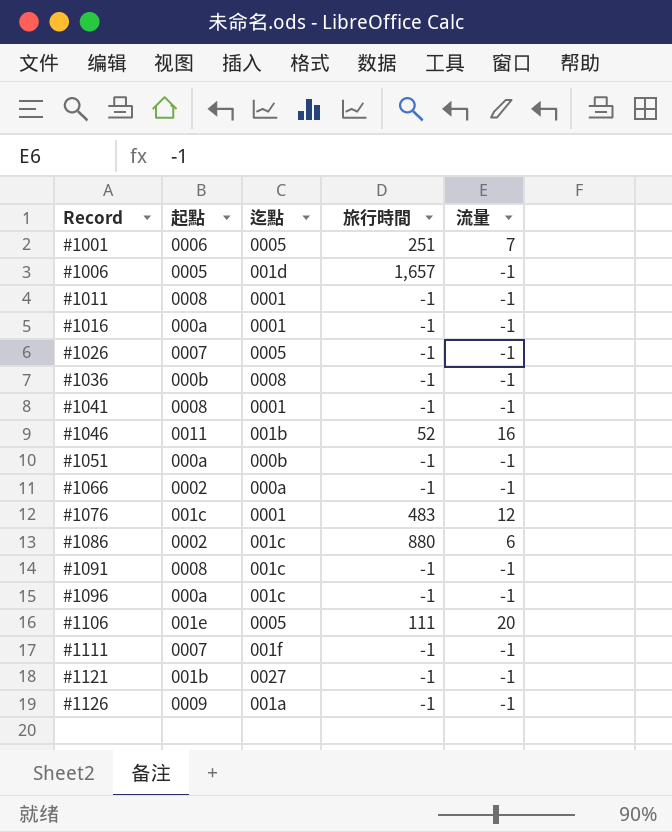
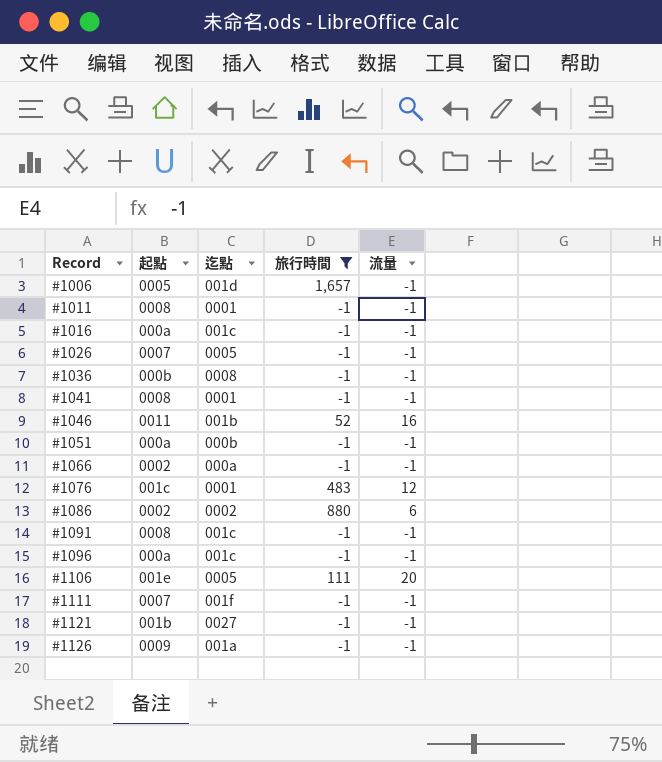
filter: none -> 旅行時間 != 251
#1016 | 迄點: 0001 -> 001c
#1086 | 迄點: 001c -> 0002

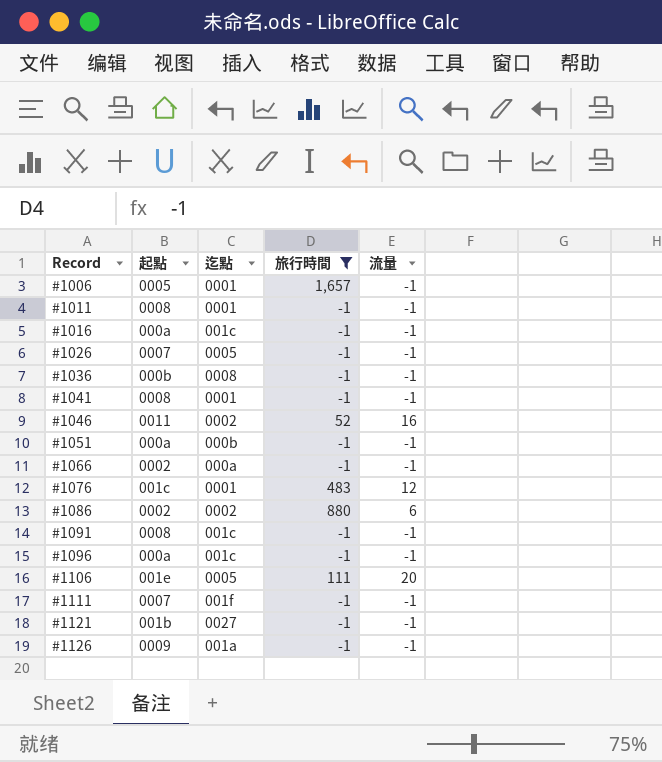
#1006 | 迄點: 001d -> 0001
#1046 | 迄點: 001b -> 0002

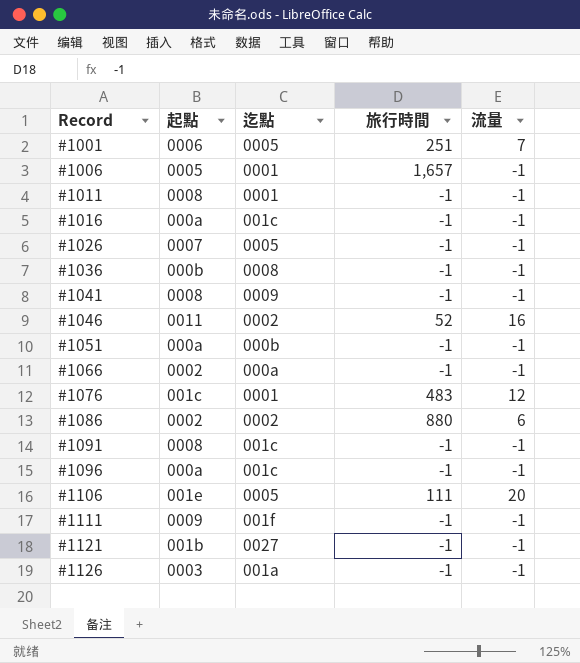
filter: 旅行時間 != 251 -> none
#1041 | 迄點: 0001 -> 0009
#1111 | 起點: 0007 -> 0009
#1126 | 起點: 0009 -> 0003

